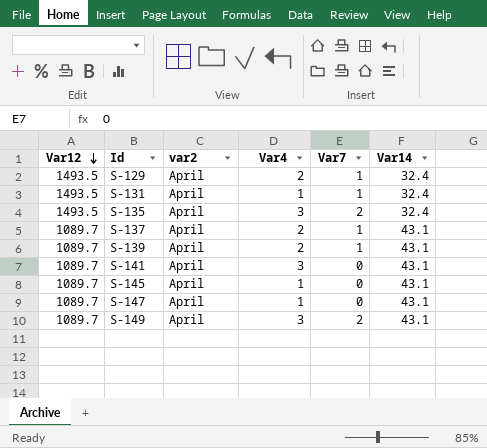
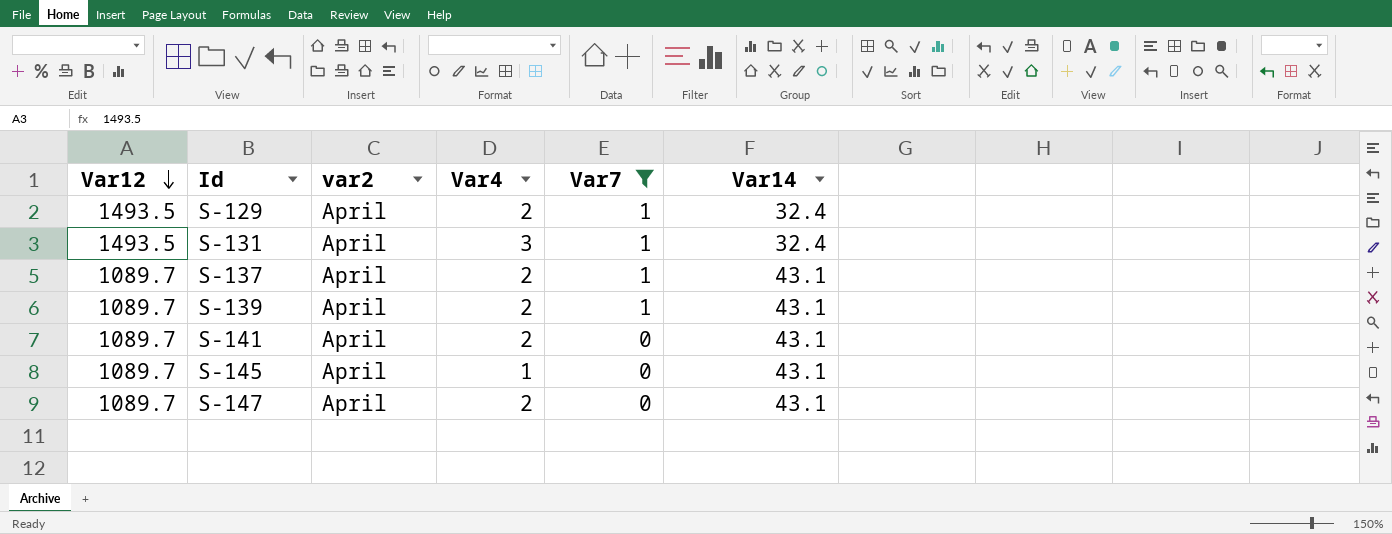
filter: none -> Var7 != 2
S-131 | Var4: 1 -> 3
S-141 | Var4: 3 -> 2
S-147 | Var4: 1 -> 2

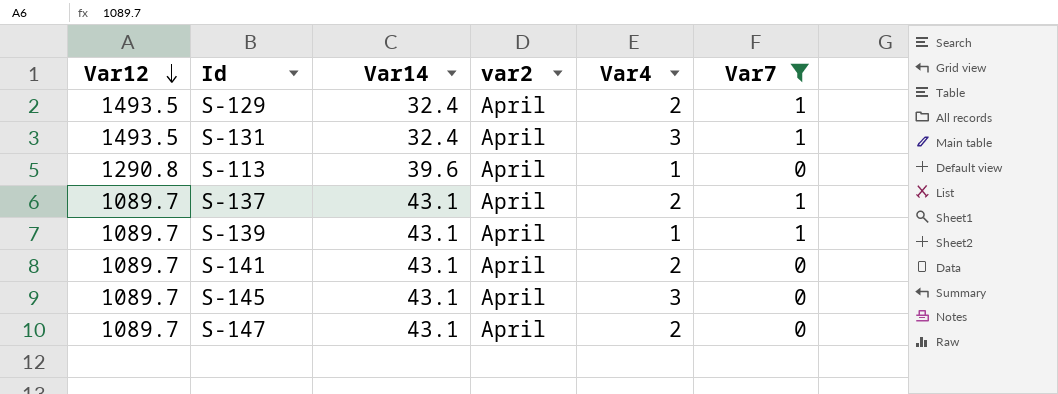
column Var14 | position: 6 -> 3
row S-113: none -> 1290.8 | 39.6 | April | 1 | 0
S-139 | Var4: 2 -> 1
S-145 | Var4: 1 -> 3

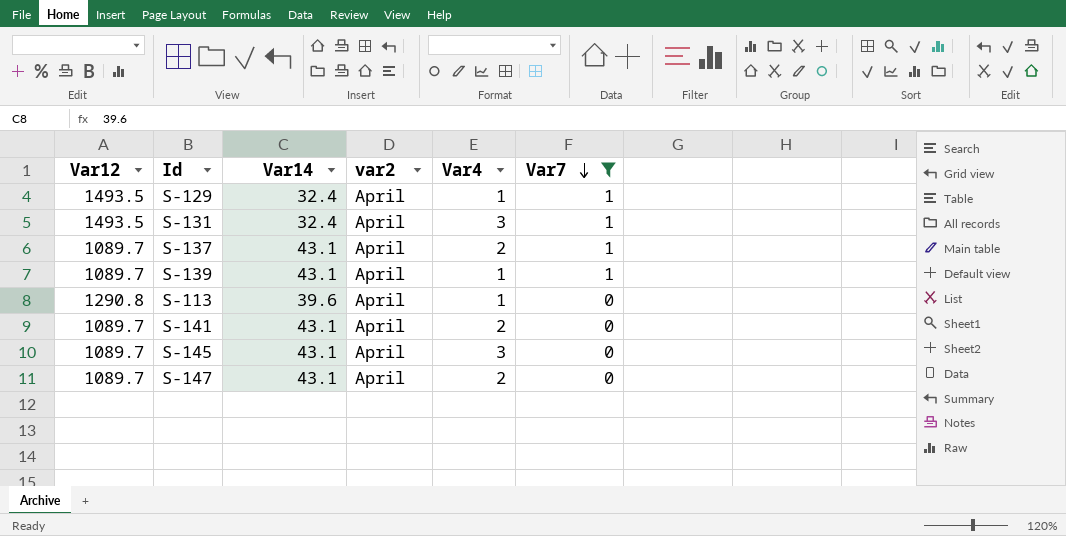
row order: Var12 descending -> Var7 descending
S-129 | Var4: 2 -> 1

